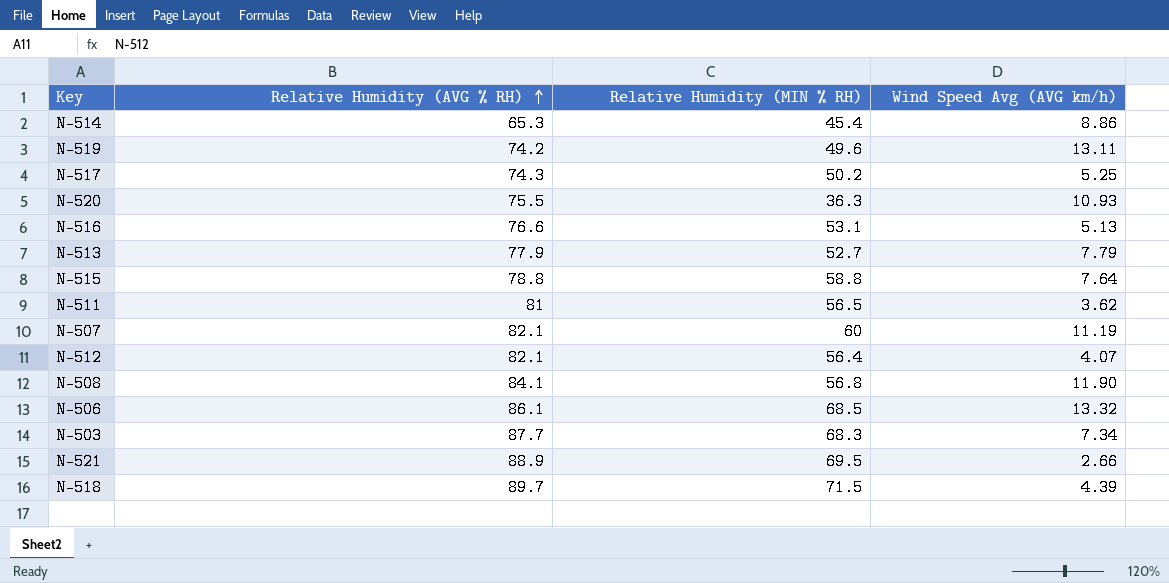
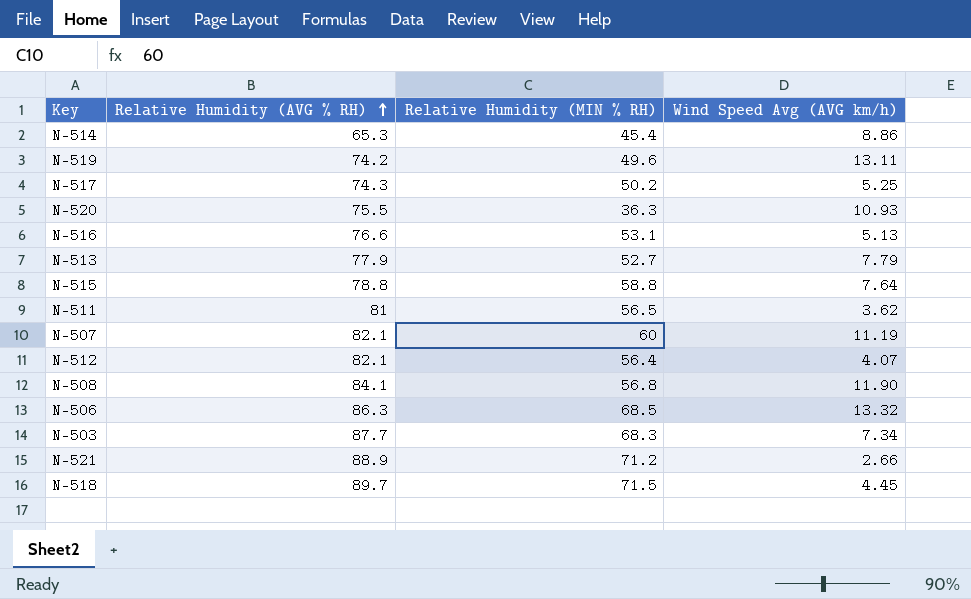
N-506 | Relative Humidity (AVG % RH): 86.1 -> 86.3
N-521 | Relative Humidity (MIN % RH): 69.5 -> 71.2
N-518 | Wind Speed Avg (AVG km/h): 4.39 -> 4.45

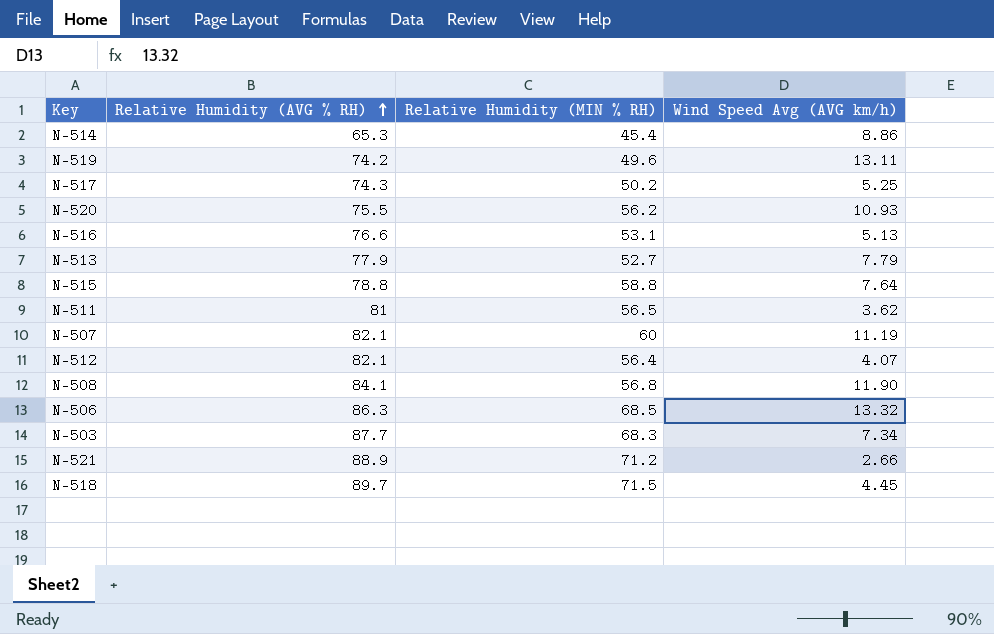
N-520 | Relative Humidity (MIN % RH): 36.3 -> 56.2

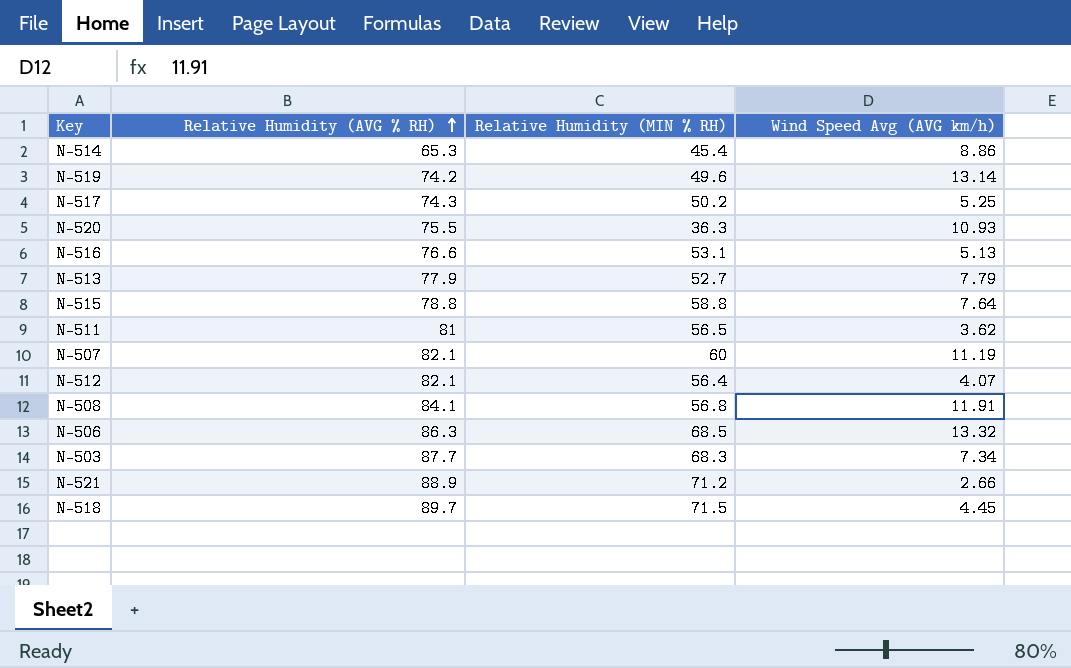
N-519 | Wind Speed Avg (AVG km/h): 13.11 -> 13.14
N-520 | Relative Humidity (MIN % RH): 56.2 -> 36.3
N-508 | Wind Speed Avg (AVG km/h): 11.90 -> 11.91

